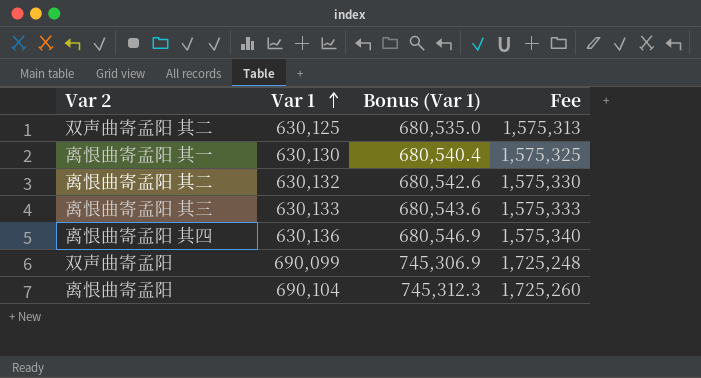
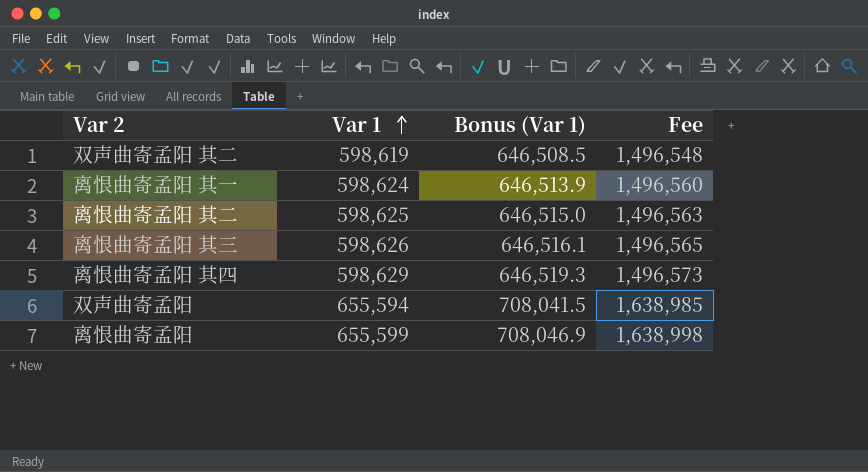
双声曲寄孟阳 其二 | Var 1: 630,125 -> 598,619
双声曲寄孟阳 其二 | Bonus (Var 1): 680,535.0 -> 646,508.5
双声曲寄孟阳 其二 | Fee: 1,575,313 -> 1,496,548
离恨曲寄孟阳 其一 | Var 1: 630,130 -> 598,624
离恨曲寄孟阳 其一 | Bonus (Var 1): 680,540.4 -> 646,513.9
离恨曲寄孟阳 其一 | Fee: 1,575,325 -> 1,496,560
离恨曲寄孟阳 其二 | Var 1: 630,132 -> 598,625
离恨曲寄孟阳 其二 | Bonus (Var 1): 680,542.6 -> 646,515.0
离恨曲寄孟阳 其二 | Fee: 1,575,330 -> 1,496,563
离恨曲寄孟阳 其三 | Var 1: 630,133 -> 598,626
离恨曲寄孟阳 其三 | Bonus (Var 1): 680,543.6 -> 646,516.1
离恨曲寄孟阳 其三 | Fee: 1,575,333 -> 1,496,565
离恨曲寄孟阳 其四 | Var 1: 630,136 -> 598,629
离恨曲寄孟阳 其四 | Bonus (Var 1): 680,546.9 -> 646,519.3
离恨曲寄孟阳 其四 | Fee: 1,575,340 -> 1,496,573
双声曲寄孟阳 | Var 1: 690,099 -> 655,594
双声曲寄孟阳 | Bonus (Var 1): 745,306.9 -> 708,041.5
双声曲寄孟阳 | Fee: 1,725,248 -> 1,638,985
离恨曲寄孟阳 | Var 1: 690,104 -> 655,599
离恨曲寄孟阳 | Bonus (Var 1): 745,312.3 -> 708,046.9
离恨曲寄孟阳 | Fee: 1,725,260 -> 1,638,998

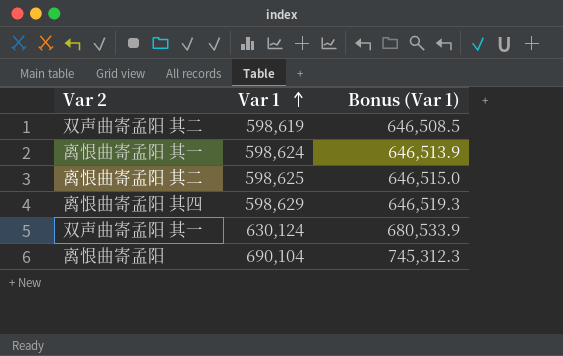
column Fee | formula: [Var 1] * 2.5 -> none
row 离恨曲寄孟阳 其三: 598,626 | 646,516.1 | 1,496,565 -> none
row 双声曲寄孟阳: 655,594 | 708,041.5 | 1,638,985 -> none
row 双声曲寄孟阳 其一: none -> 630,124 | 680,533.9
离恨曲寄孟阳 | Var 1: 655,599 -> 690,104
离恨曲寄孟阳 | Bonus (Var 1): 708,046.9 -> 745,312.3

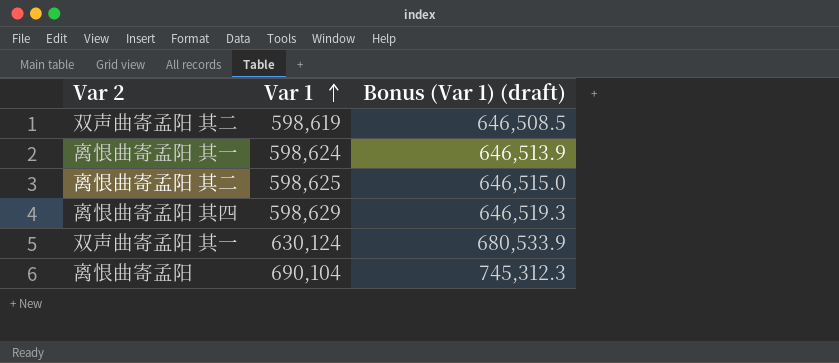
column name: Bonus (Var 1) -> Bonus (Var 1) (draft)

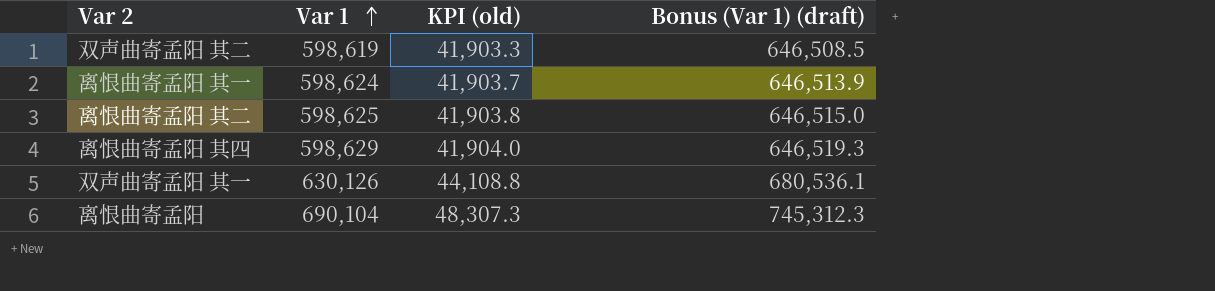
column KPI (old) | formula: none -> [Var 1] * 0.07
双声曲寄孟阳 其一 | Var 1: 630,124 -> 630,126
双声曲寄孟阳 其一 | Bonus (Var 1) (draft): 680,533.9 -> 680,536.1

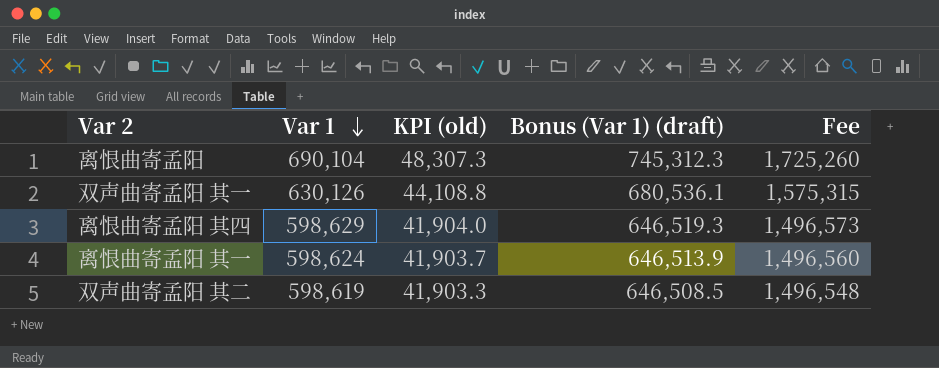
row order: Var 1 ascending -> Var 1 descending
column Fee | formula: none -> [Var 1] * 2.5
row 离恨曲寄孟阳 其二: 598,625 | 41,903.8 | 646,515.0 -> none

